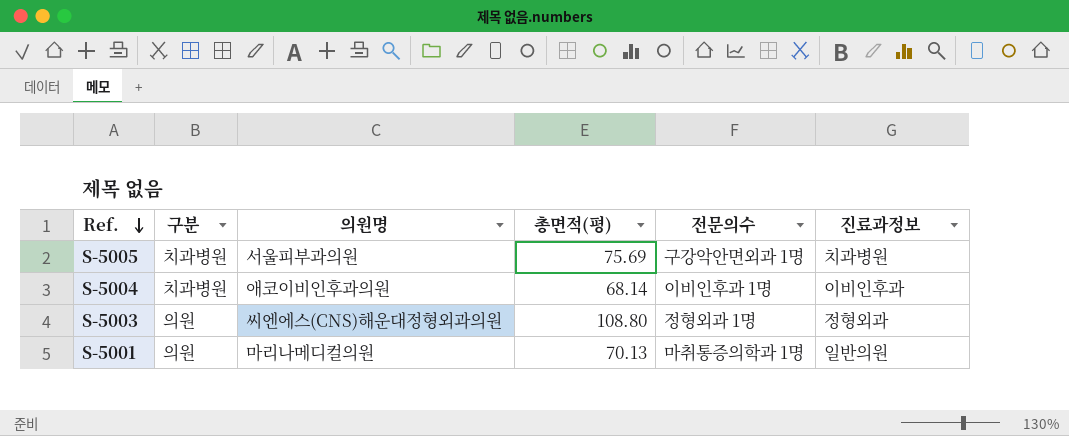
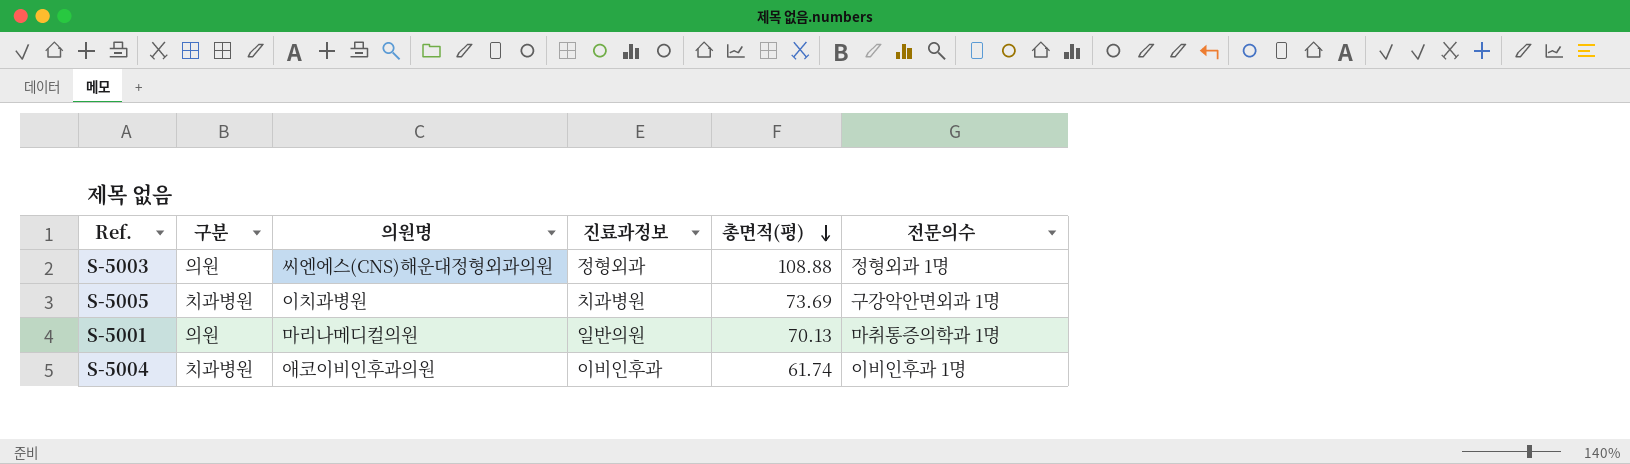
row order: Ref. descending -> 총면적(평) descending
column 진료과정보 | position: 6 -> 4
S-5003 | 총면적(평): 108.80 -> 108.88
S-5005 | 의원명: 서울피부과의원 -> 이치과병원
S-5005 | 총면적(평): 75.69 -> 73.69
S-5004 | 총면적(평): 68.14 -> 61.74

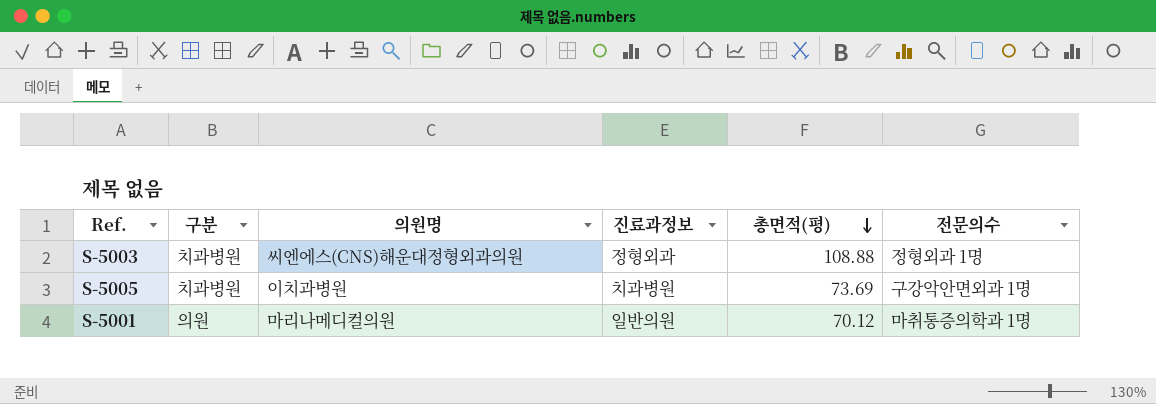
row S-5004: 치과병원 | 애코이비인후과의원 | 이비인후과 | 61.74 | 이비인후과 1명 -> none
S-5003 | 구분: 의원 -> 치과병원
S-5001 | 총면적(평): 70.13 -> 70.12

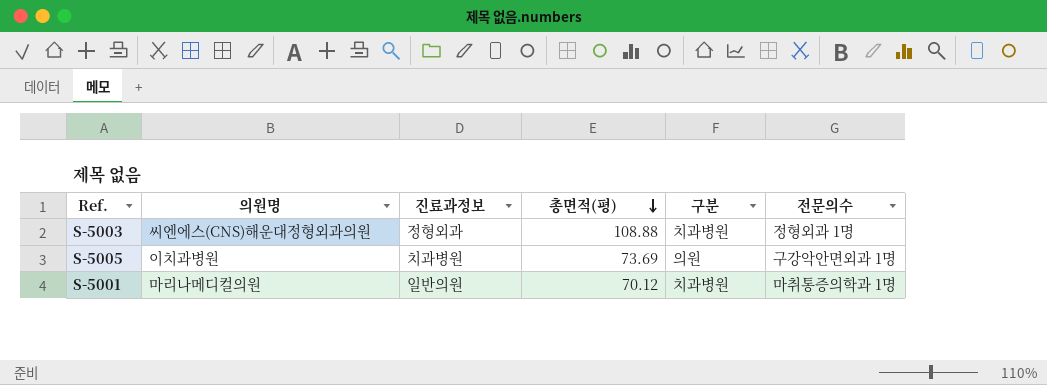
column 구분 | position: 2 -> 5
S-5005 | 구분: 치과병원 -> 의원
S-5001 | 구분: 의원 -> 치과병원

